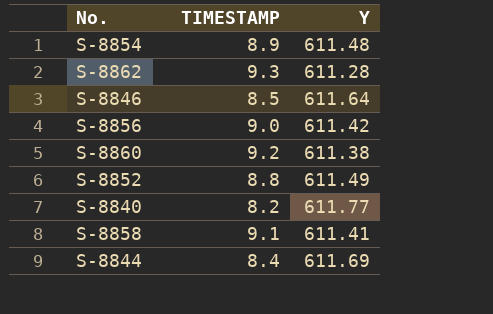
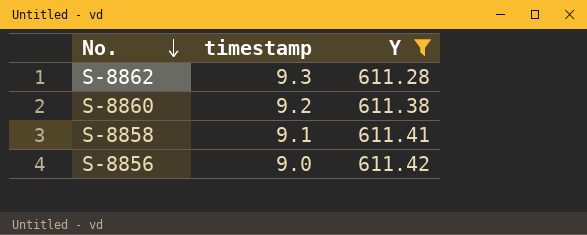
filter: none -> Y <= 611.42
row order: none -> No. descending
column name: TIMESTAMP -> timestamp

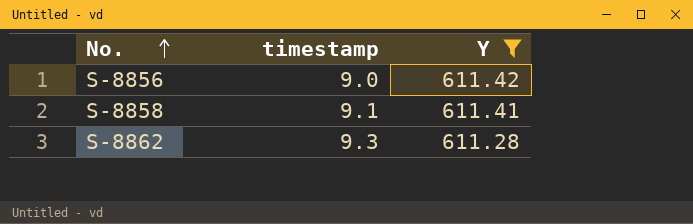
row order: No. descending -> No. ascending
row S-8860: 9.2 | 611.38 -> none

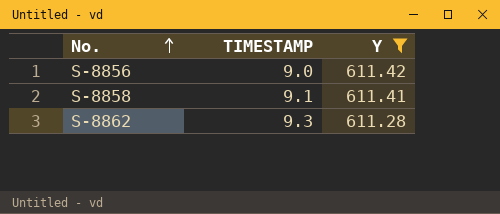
column name: timestamp -> TIMESTAMP

